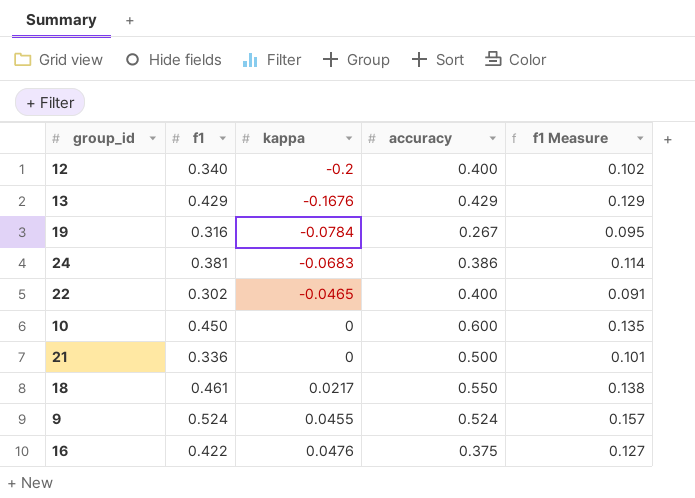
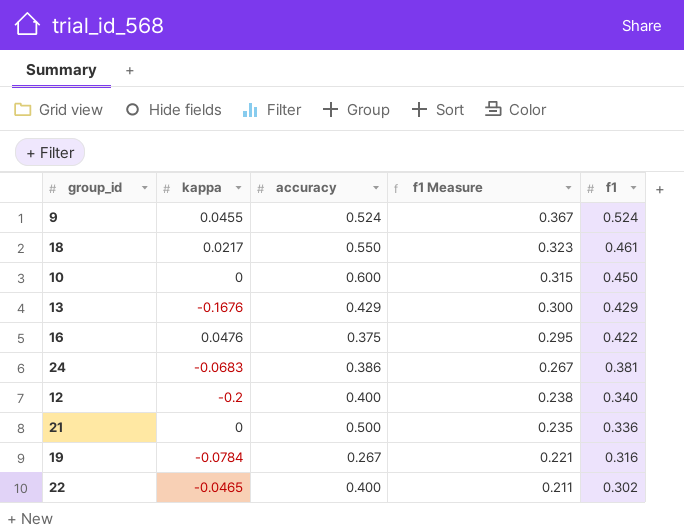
row order: kappa ascending -> f1 Measure descending
column f1 Measure | formula: [f1] * 0.3 -> [f1] * 0.7
column f1 | position: 2 -> 5

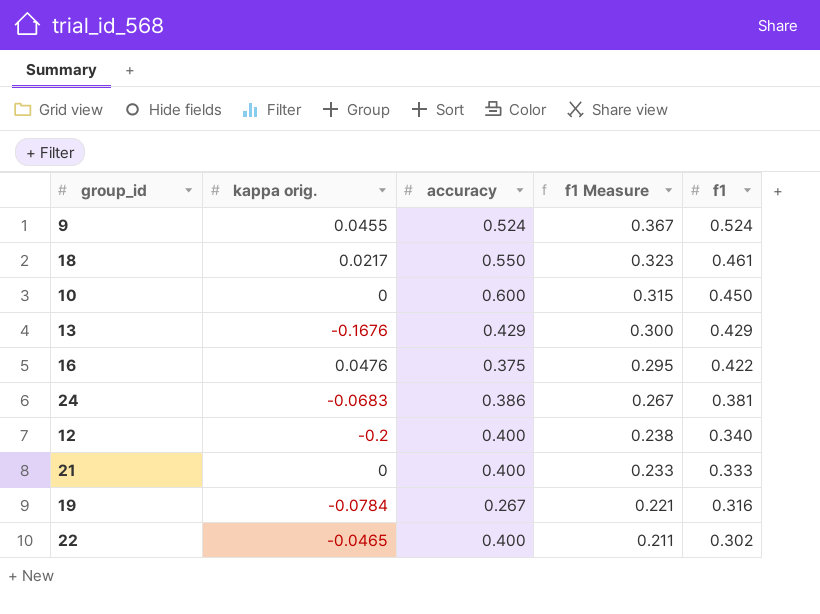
column name: kappa -> kappa orig.
21 | accuracy: 0.500 -> 0.400
21 | f1 Measure: 0.235 -> 0.233
21 | f1: 0.336 -> 0.333

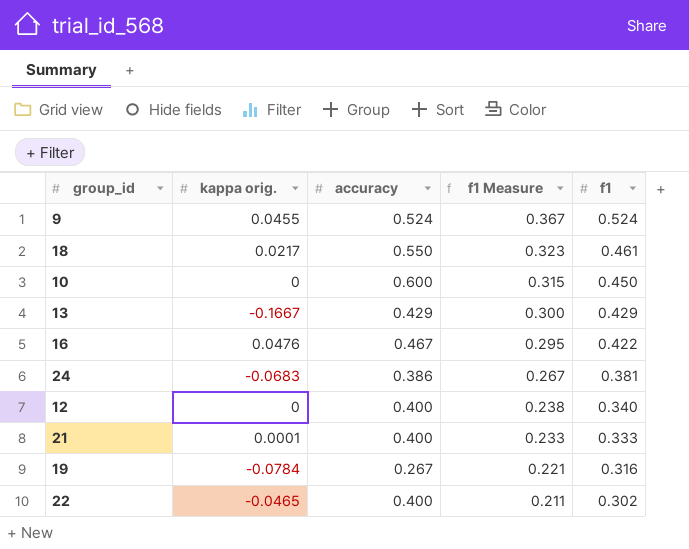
13 | kappa orig.: -0.1676 -> -0.1667
16 | accuracy: 0.375 -> 0.467
12 | kappa orig.: -0.2 -> 0
21 | kappa orig.: 0 -> 0.0001

